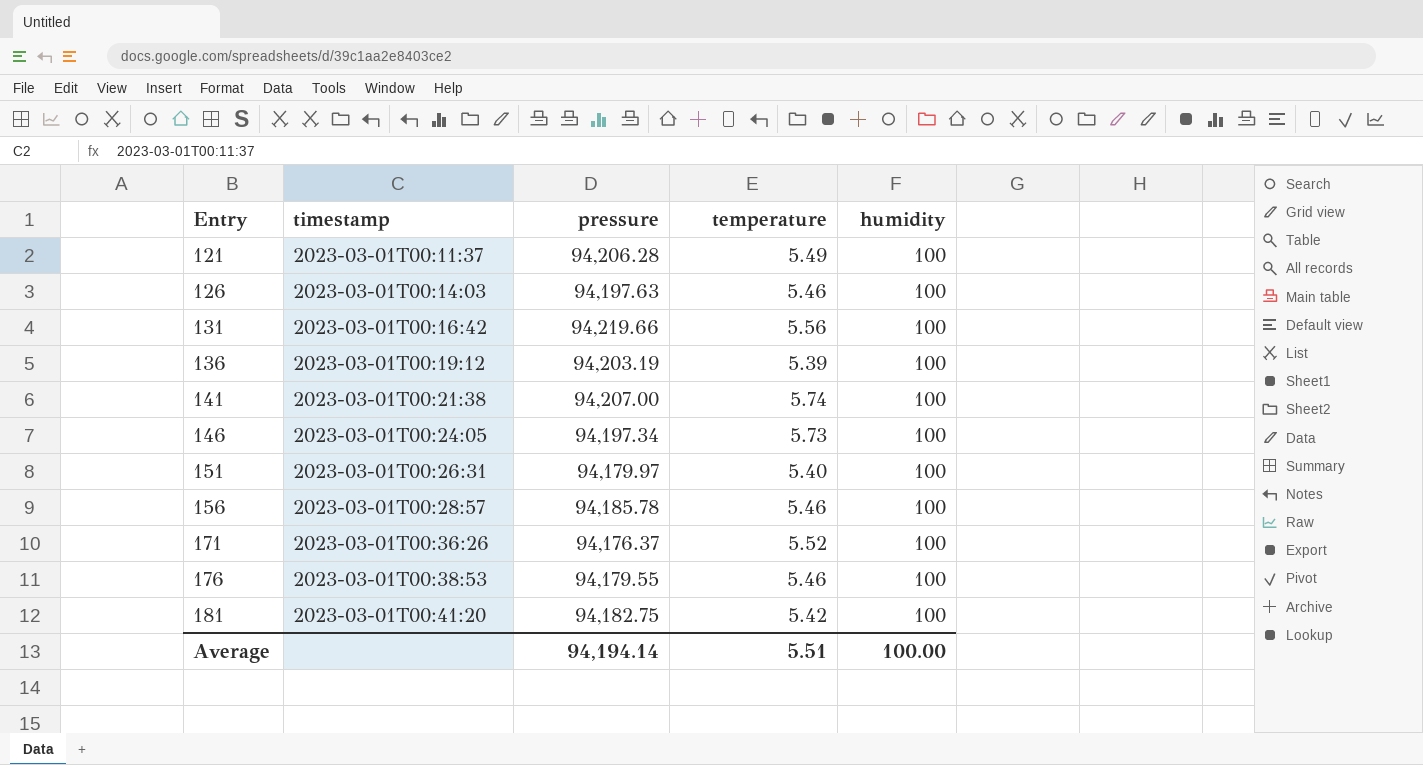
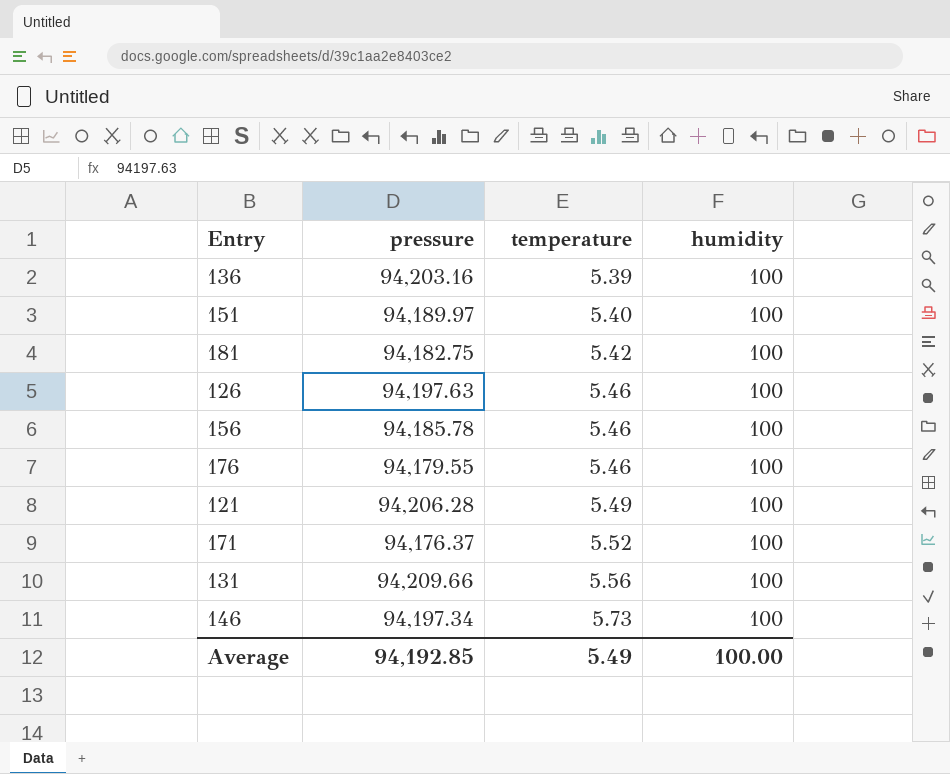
row order: Entry ascending -> temperature ascending
column timestamp | position: 2 -> none
row 141: 2023-03-01T00:21:38 | 94,207.00 | 5.74 | 100 -> none
136 | pressure: 94,203.19 -> 94,203.16
151 | pressure: 94,179.97 -> 94,189.97
131 | pressure: 94,219.66 -> 94,209.66
Average | pressure: 94,194.14 -> 94,192.85
Average | temperature: 5.51 -> 5.49

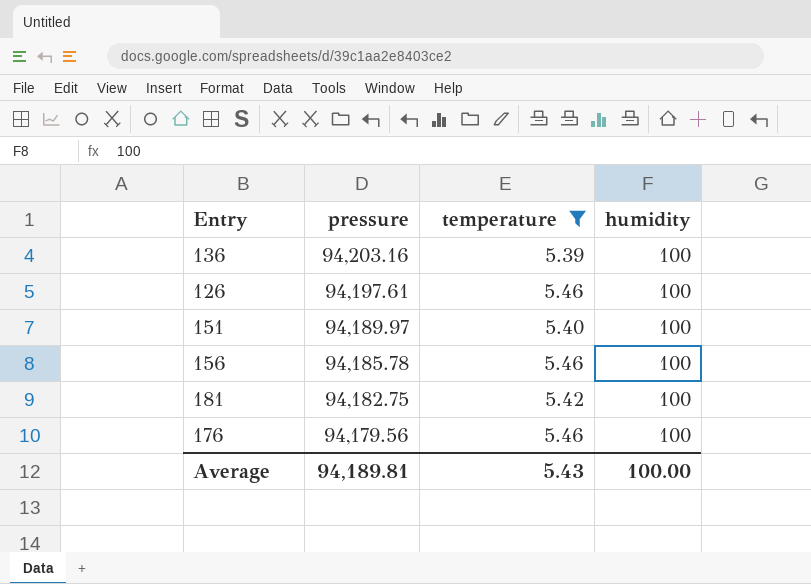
filter: none -> temperature <= 5.46
row order: temperature ascending -> pressure descending
126 | pressure: 94,197.63 -> 94,197.61
176 | pressure: 94,179.55 -> 94,179.56
Average | pressure: 94,192.85 -> 94,189.81
Average | temperature: 5.49 -> 5.43

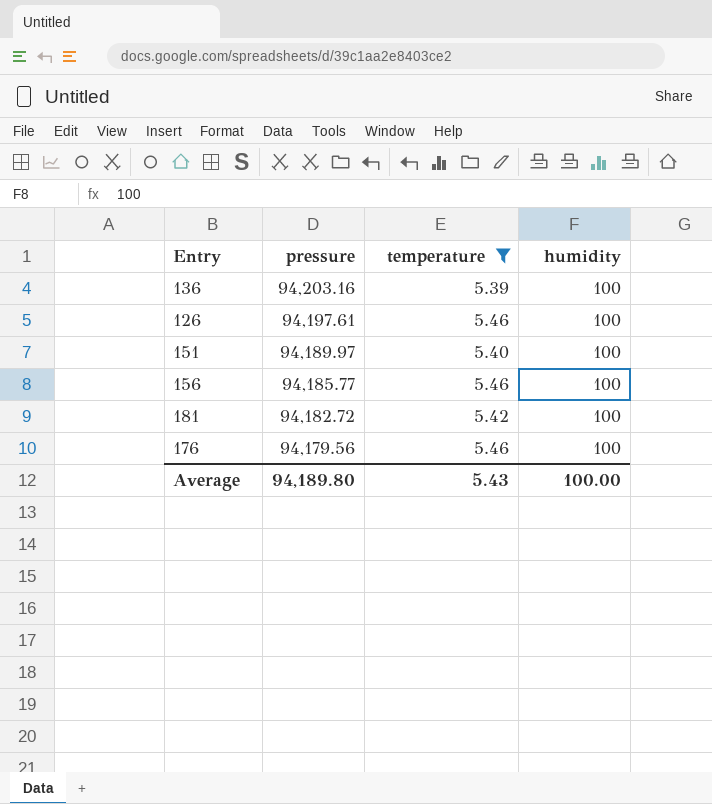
156 | pressure: 94,185.78 -> 94,185.77
181 | pressure: 94,182.75 -> 94,182.72
Average | pressure: 94,189.81 -> 94,189.80

